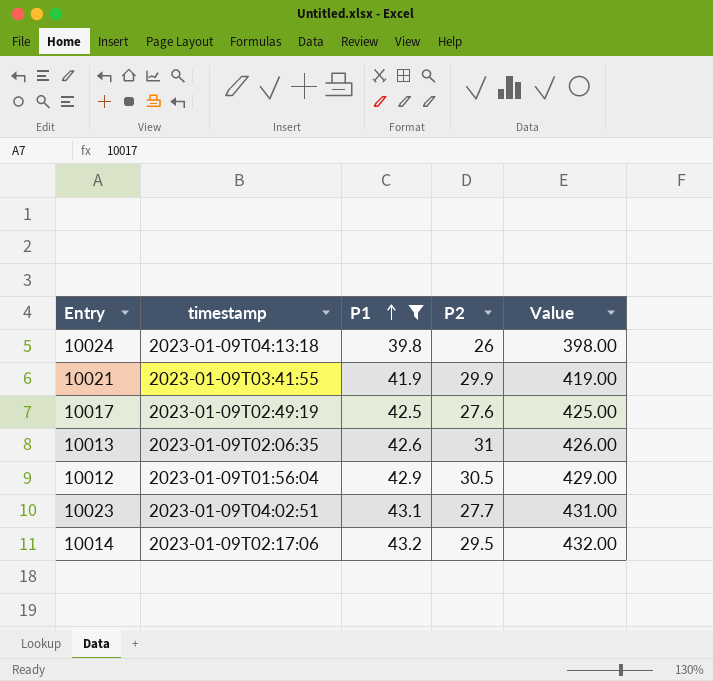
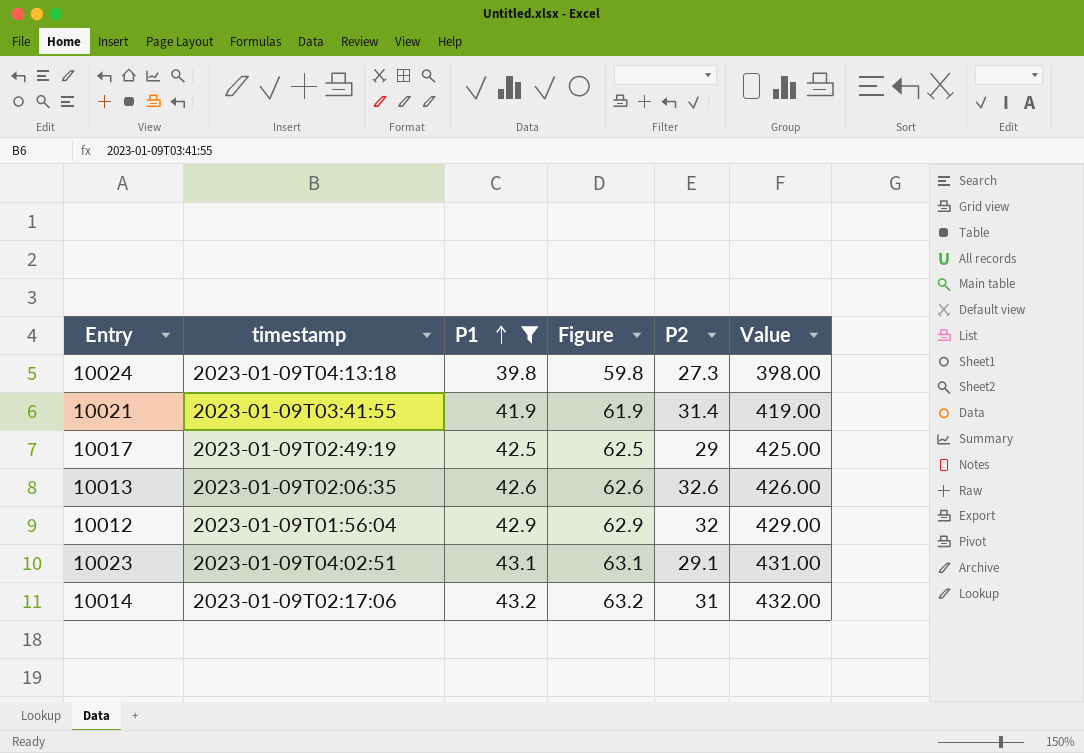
column Figure | formula: none -> [P1] + 20
10024 | P2: 26 -> 27.3
10021 | P2: 29.9 -> 31.4
10017 | P2: 27.6 -> 29
10013 | P2: 31 -> 32.6
10012 | P2: 30.5 -> 32
10023 | P2: 27.7 -> 29.1
10014 | P2: 29.5 -> 31

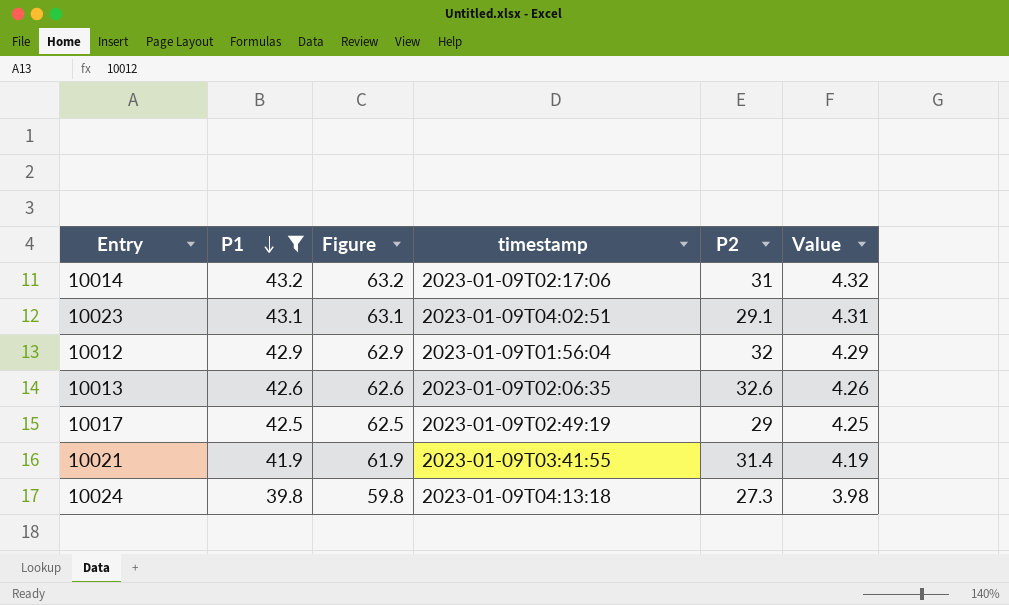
row order: P1 ascending -> P1 descending
column timestamp | position: 2 -> 4
column Value | formula: [P1] * 10 -> [P1] * 0.1

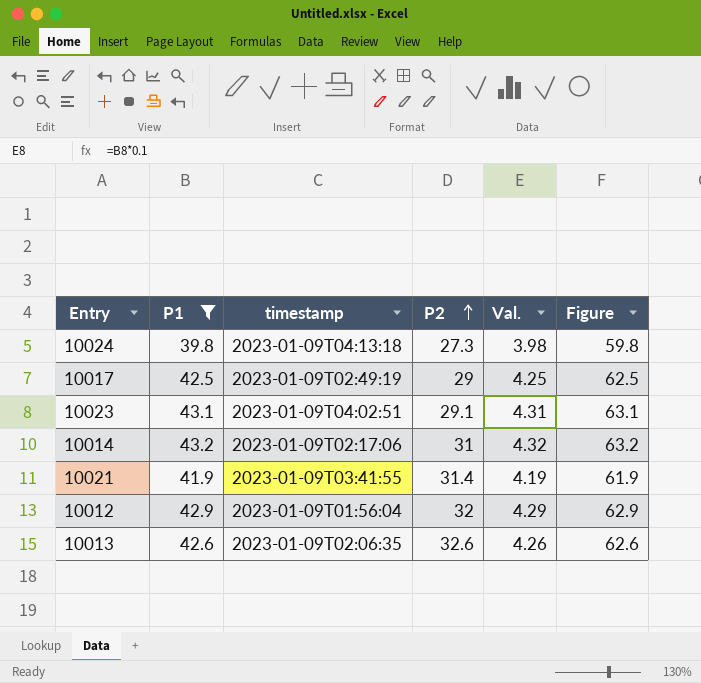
row order: P1 descending -> P2 ascending
column name: Value -> Val.
column Figure | position: 3 -> 6

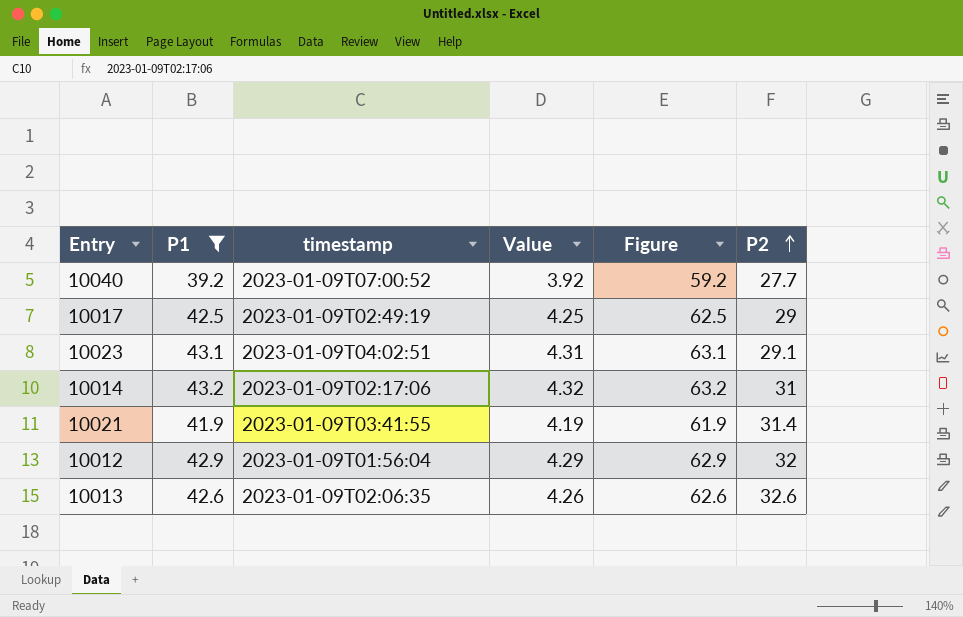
column name: Val. -> Value
column P2 | position: 4 -> 6
row 10024: 39.8 | 2023-01-09T04:13:18 | 27.3 | 3.98 | 59.8 -> none
row 10040: none -> 39.2 | 2023-01-09T07:00:52 | 3.92 | 59.2 | 27.7

